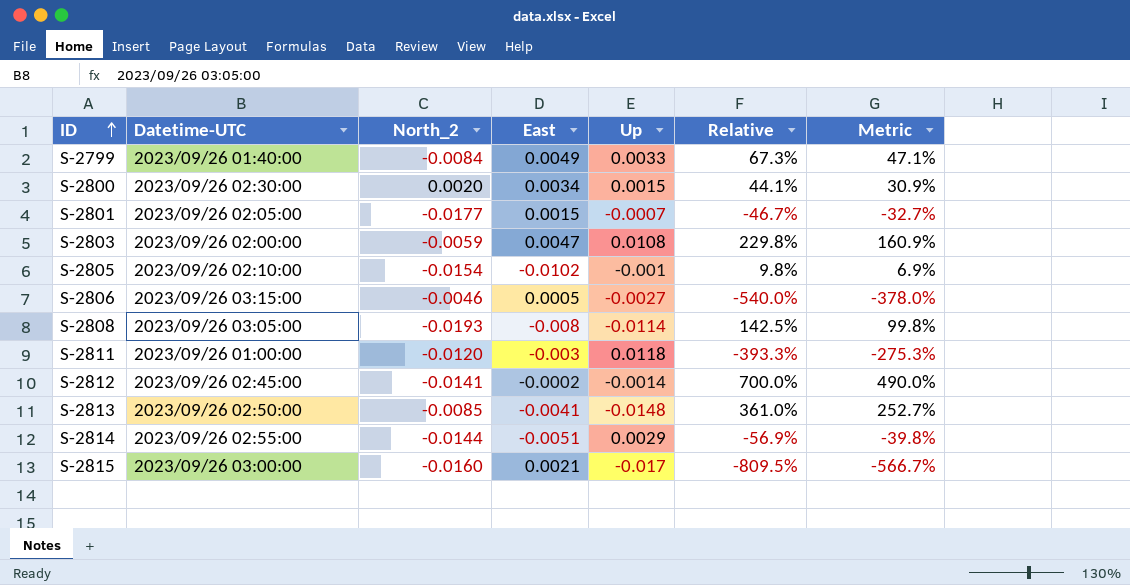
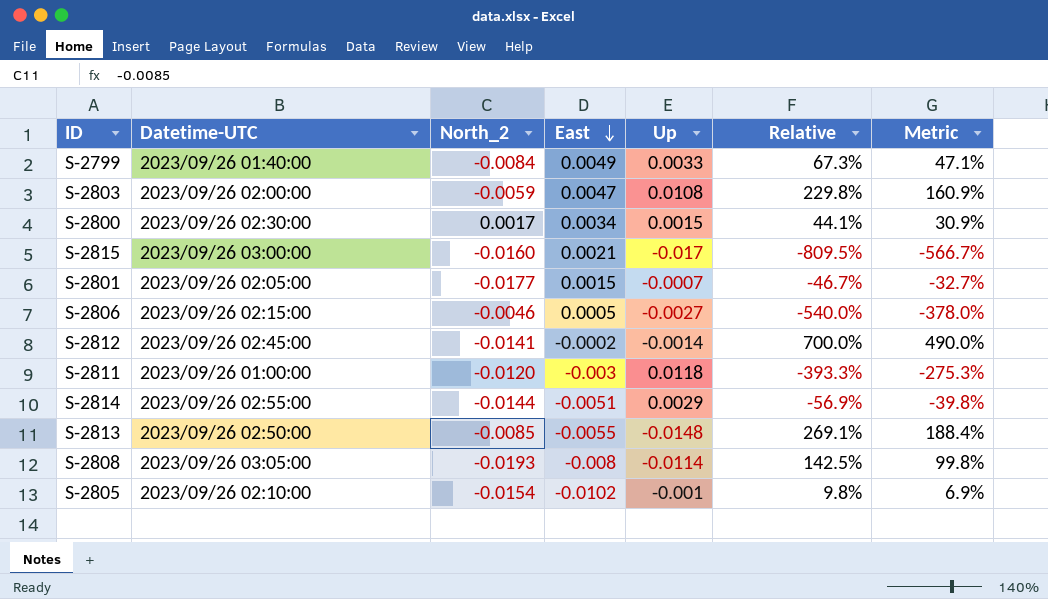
row order: ID ascending -> East descending
S-2800 | North_2: 0.0020 -> 0.0017
S-2806 | Datetime-UTC: 2023/09/26 03:15:00 -> 2023/09/26 02:15:00
S-2813 | East: -0.0041 -> -0.0055
S-2813 | Relative: 361.0% -> 269.1%
S-2813 | Metric: 252.7% -> 188.4%

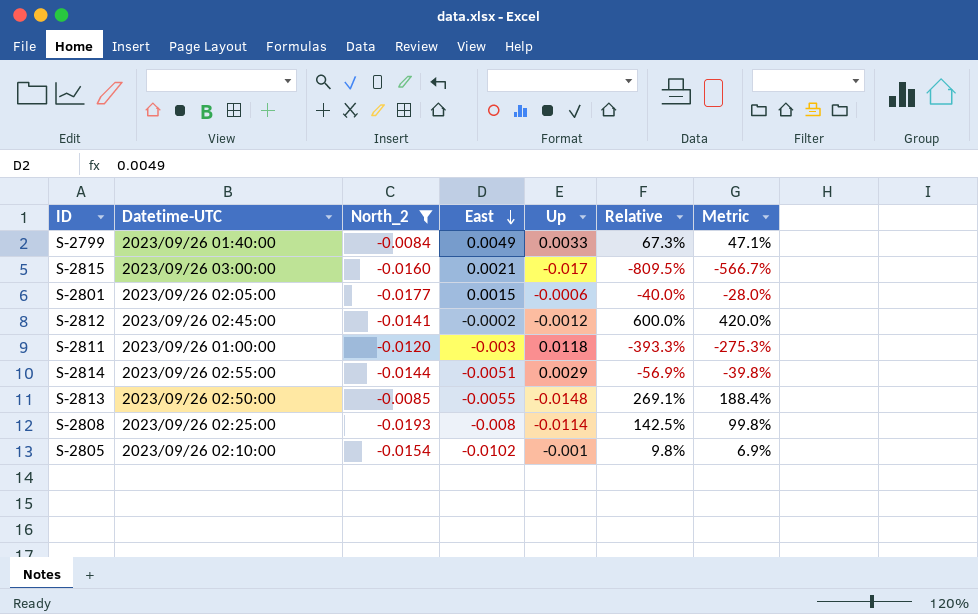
filter: none -> North_2 <= -0.0084
S-2801 | Up: -0.0007 -> -0.0006
S-2801 | Relative: -46.7% -> -40.0%
S-2801 | Metric: -32.7% -> -28.0%
S-2812 | Up: -0.0014 -> -0.0012
S-2812 | Relative: 700.0% -> 600.0%
S-2812 | Metric: 490.0% -> 420.0%
S-2808 | Datetime-UTC: 2023/09/26 03:05:00 -> 2023/09/26 02:25:00

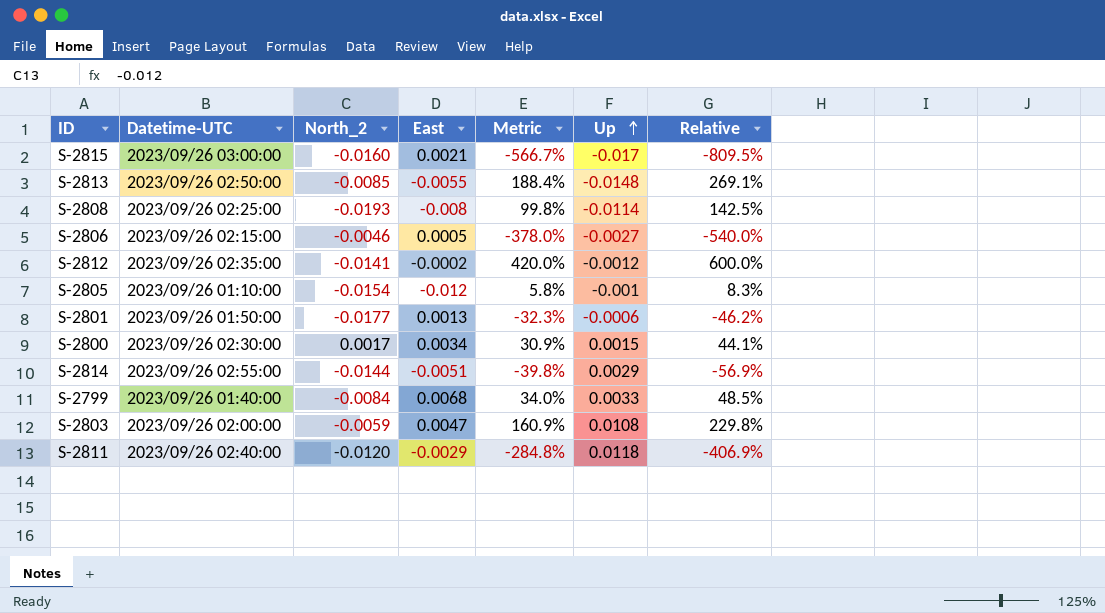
filter: North_2 <= -0.0084 -> none
row order: East descending -> Up ascending
column Metric | position: 7 -> 5
S-2812 | Datetime-UTC: 2023/09/26 02:45:00 -> 2023/09/26 02:35:00
S-2805 | Datetime-UTC: 2023/09/26 02:10:00 -> 2023/09/26 01:10:00
S-2805 | East: -0.0102 -> -0.012
S-2805 | Metric: 6.9% -> 5.8%
S-2805 | Relative: 9.8% -> 8.3%
S-2801 | Datetime-UTC: 2023/09/26 02:05:00 -> 2023/09/26 01:50:00
S-2801 | East: 0.0015 -> 0.0013
S-2801 | Metric: -28.0% -> -32.3%
S-2801 | Relative: -40.0% -> -46.2%
S-2799 | East: 0.0049 -> 0.0068
S-2799 | Metric: 47.1% -> 34.0%
S-2799 | Relative: 67.3% -> 48.5%
S-2811 | Datetime-UTC: 2023/09/26 01:00:00 -> 2023/09/26 02:40:00
S-2811 | East: -0.003 -> -0.0029
S-2811 | Metric: -275.3% -> -284.8%
S-2811 | Relative: -393.3% -> -406.9%

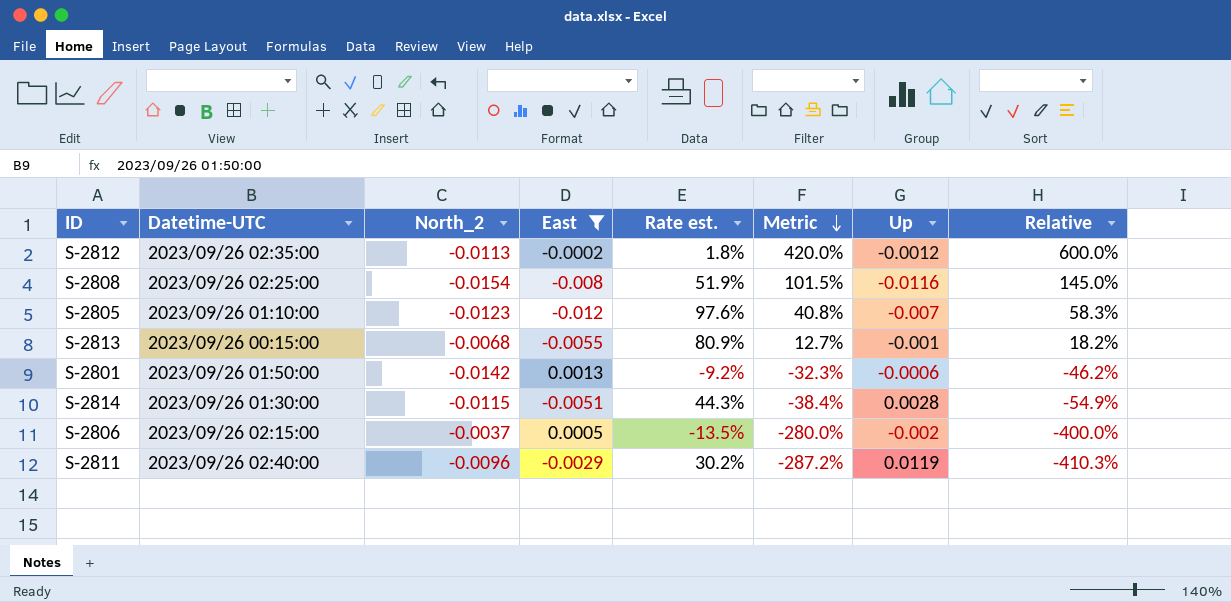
filter: none -> East <= 0.0013
row order: Up ascending -> Metric descending
column Rate est. | formula: none -> [East] / [North_2]
S-2812 | North_2: -0.0141 -> -0.0113
S-2808 | North_2: -0.0193 -> -0.0154
S-2808 | Metric: 99.8% -> 101.5%
S-2808 | Up: -0.0114 -> -0.0116
S-2808 | Relative: 142.5% -> 145.0%
S-2805 | North_2: -0.0154 -> -0.0123
S-2805 | Metric: 5.8% -> 40.8%
S-2805 | Up: -0.001 -> -0.007
S-2805 | Relative: 8.3% -> 58.3%
S-2813 | Datetime-UTC: 2023/09/26 02:50:00 -> 2023/09/26 00:15:00
S-2813 | North_2: -0.0085 -> -0.0068
S-2813 | Metric: 188.4% -> 12.7%
S-2813 | Up: -0.0148 -> -0.001
S-2813 | Relative: 269.1% -> 18.2%
S-2801 | North_2: -0.0177 -> -0.0142
S-2814 | Datetime-UTC: 2023/09/26 02:55:00 -> 2023/09/26 01:30:00
S-2814 | North_2: -0.0144 -> -0.0115
S-2814 | Metric: -39.8% -> -38.4%
S-2814 | Up: 0.0029 -> 0.0028
S-2814 | Relative: -56.9% -> -54.9%
S-2806 | North_2: -0.0046 -> -0.0037
S-2806 | Metric: -378.0% -> -280.0%
S-2806 | Up: -0.0027 -> -0.002
S-2806 | Relative: -540.0% -> -400.0%
S-2811 | North_2: -0.0120 -> -0.0096
S-2811 | Metric: -284.8% -> -287.2%
S-2811 | Up: 0.0118 -> 0.0119
S-2811 | Relative: -406.9% -> -410.3%

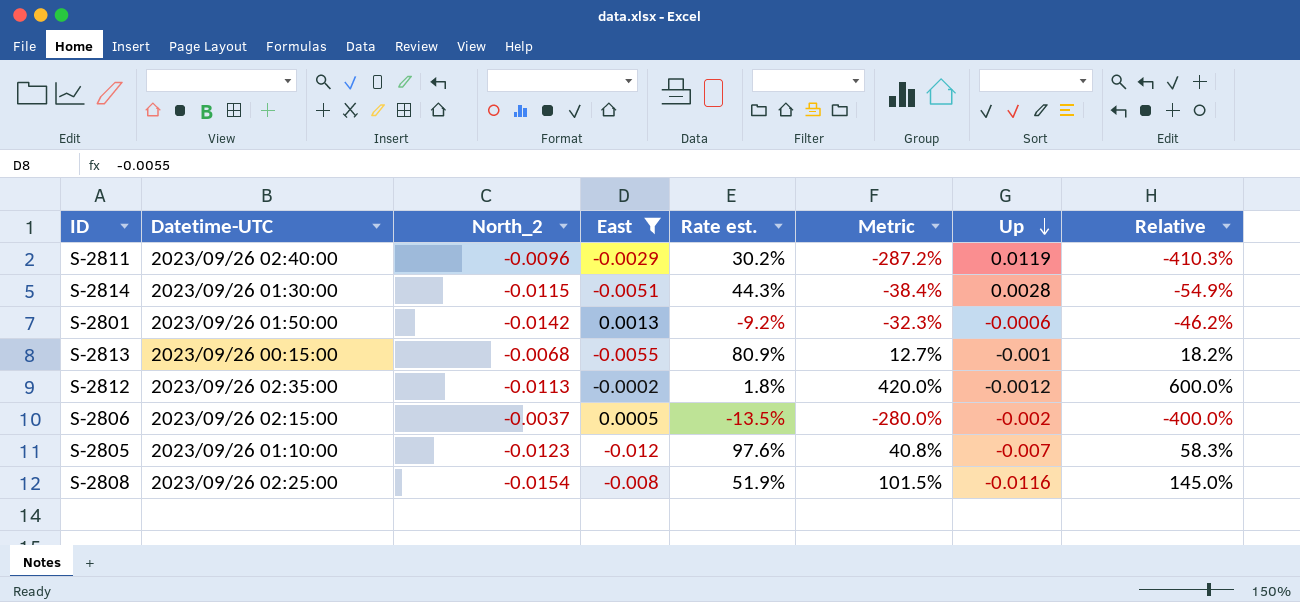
row order: Metric descending -> Up descending

